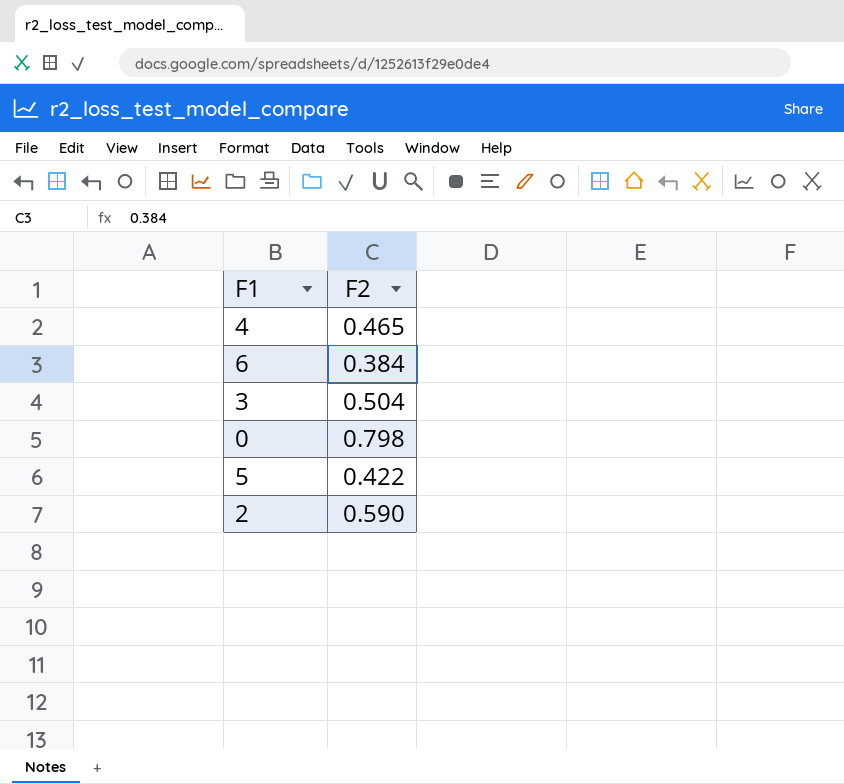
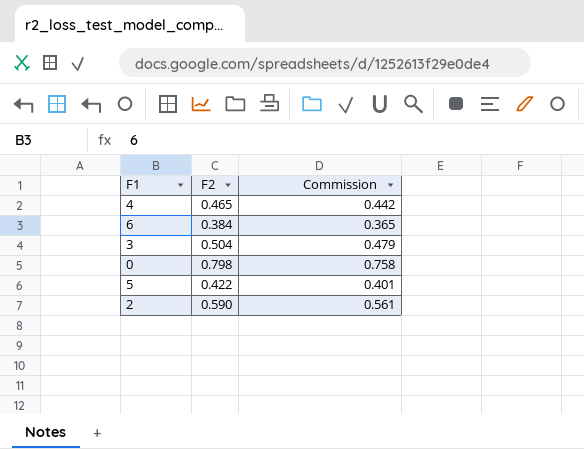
column Commission | formula: none -> [F2] * 0.95

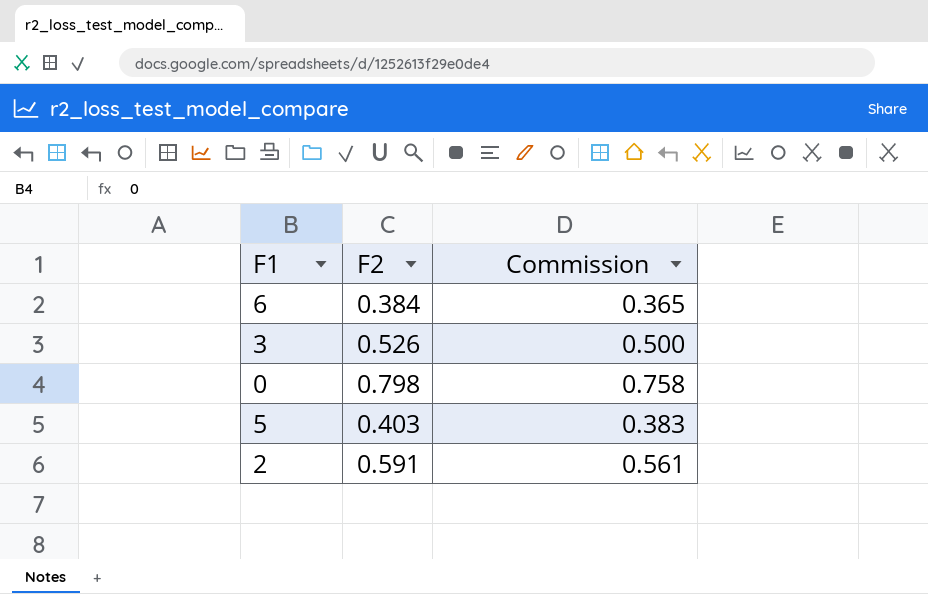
row 4: 0.465 | 0.442 -> none
3 | F2: 0.504 -> 0.526
3 | Commission: 0.479 -> 0.500
5 | F2: 0.422 -> 0.403
5 | Commission: 0.401 -> 0.383
2 | F2: 0.590 -> 0.591

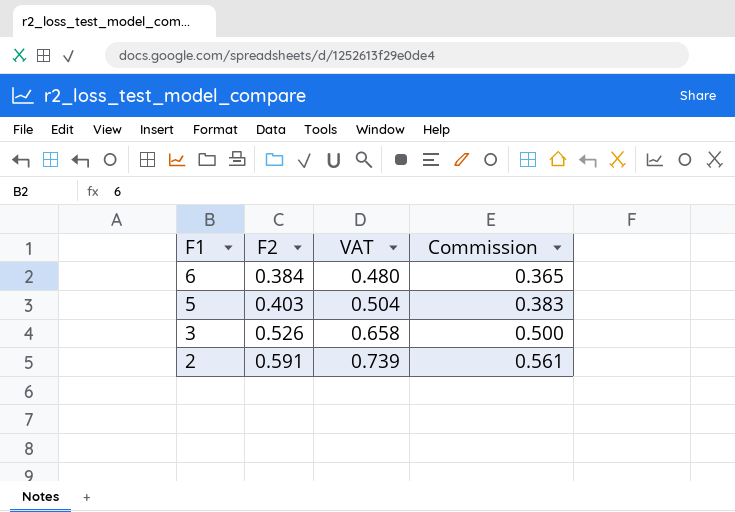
row order: none -> F1 descending
column VAT | formula: none -> [F2] * 1.25
row 0: 0.798 | 0.758 -> none

